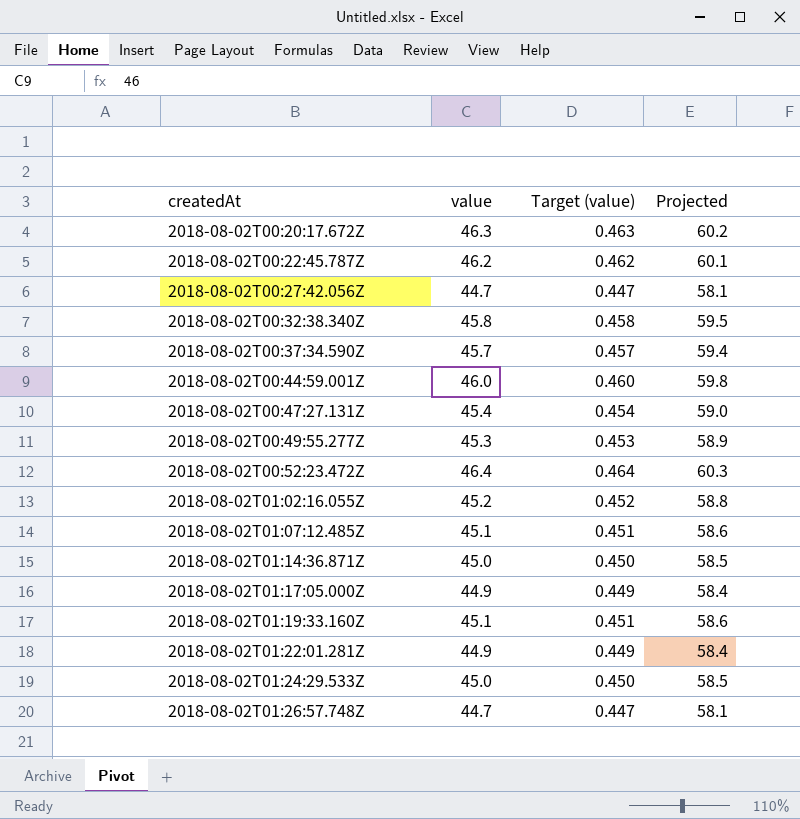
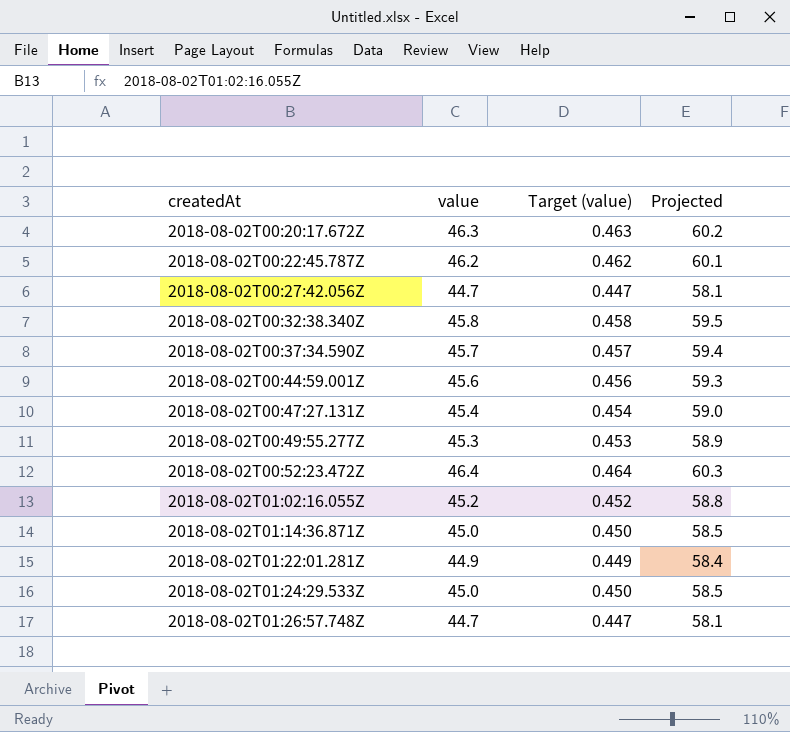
row 2018-08-02T01:07:12.485Z: 45.1 | 0.451 | 58.6 -> none
row 2018-08-02T01:17:05.000Z: 44.9 | 0.449 | 58.4 -> none
row 2018-08-02T01:19:33.160Z: 45.1 | 0.451 | 58.6 -> none
2018-08-02T00:44:59.001Z | value: 46.0 -> 45.6
2018-08-02T00:44:59.001Z | Target (value): 0.460 -> 0.456
2018-08-02T00:44:59.001Z | Projected: 59.8 -> 59.3

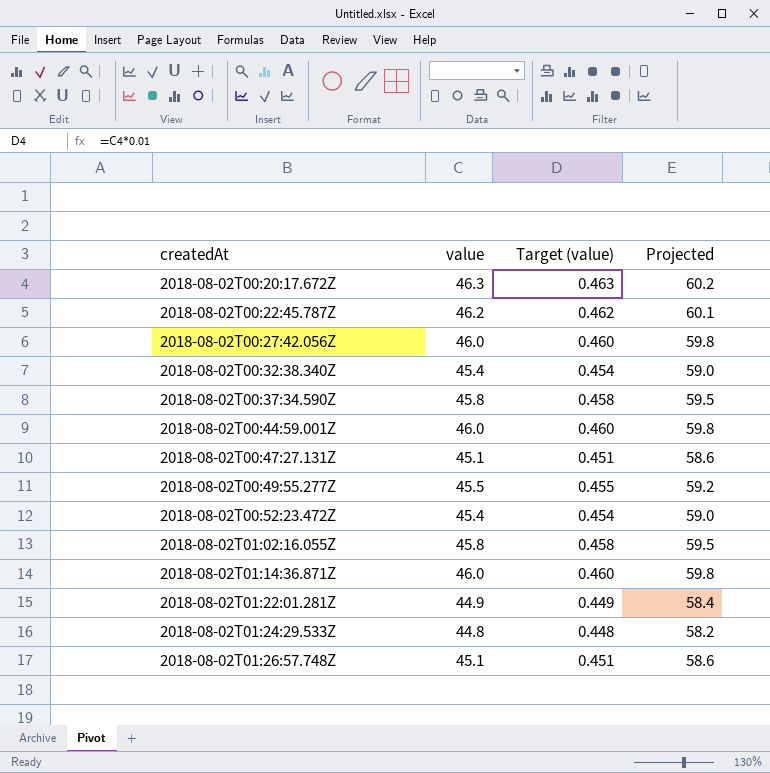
2018-08-02T00:27:42.056Z | value: 44.7 -> 46.0
2018-08-02T00:27:42.056Z | Target (value): 0.447 -> 0.460
2018-08-02T00:27:42.056Z | Projected: 58.1 -> 59.8
2018-08-02T00:32:38.340Z | value: 45.8 -> 45.4
2018-08-02T00:32:38.340Z | Target (value): 0.458 -> 0.454
2018-08-02T00:32:38.340Z | Projected: 59.5 -> 59.0
2018-08-02T00:37:34.590Z | value: 45.7 -> 45.8
2018-08-02T00:37:34.590Z | Target (value): 0.457 -> 0.458
2018-08-02T00:37:34.590Z | Projected: 59.4 -> 59.5
2018-08-02T00:44:59.001Z | value: 45.6 -> 46.0
2018-08-02T00:44:59.001Z | Target (value): 0.456 -> 0.460
2018-08-02T00:44:59.001Z | Projected: 59.3 -> 59.8
2018-08-02T00:47:27.131Z | value: 45.4 -> 45.1
2018-08-02T00:47:27.131Z | Target (value): 0.454 -> 0.451
2018-08-02T00:47:27.131Z | Projected: 59.0 -> 58.6
2018-08-02T00:49:55.277Z | value: 45.3 -> 45.5
2018-08-02T00:49:55.277Z | Target (value): 0.453 -> 0.455
2018-08-02T00:49:55.277Z | Projected: 58.9 -> 59.2
2018-08-02T00:52:23.472Z | value: 46.4 -> 45.4
2018-08-02T00:52:23.472Z | Target (value): 0.464 -> 0.454
2018-08-02T00:52:23.472Z | Projected: 60.3 -> 59.0
2018-08-02T01:02:16.055Z | value: 45.2 -> 45.8
2018-08-02T01:02:16.055Z | Target (value): 0.452 -> 0.458
2018-08-02T01:02:16.055Z | Projected: 58.8 -> 59.5
2018-08-02T01:14:36.871Z | value: 45.0 -> 46.0
2018-08-02T01:14:36.871Z | Target (value): 0.450 -> 0.460
2018-08-02T01:14:36.871Z | Projected: 58.5 -> 59.8
2018-08-02T01:24:29.533Z | value: 45.0 -> 44.8
2018-08-02T01:24:29.533Z | Target (value): 0.450 -> 0.448
2018-08-02T01:24:29.533Z | Projected: 58.5 -> 58.2
2018-08-02T01:26:57.748Z | value: 44.7 -> 45.1
2018-08-02T01:26:57.748Z | Target (value): 0.447 -> 0.451
2018-08-02T01:26:57.748Z | Projected: 58.1 -> 58.6

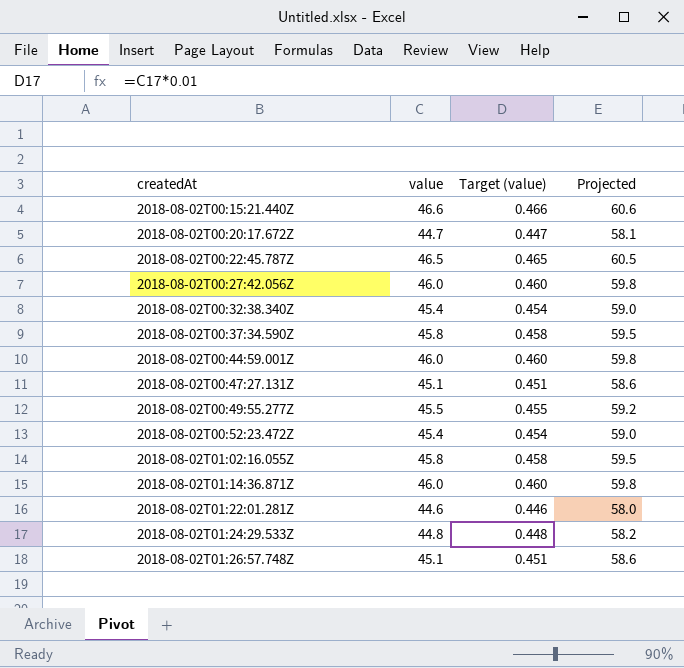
row 2018-08-02T00:15:21.440Z: none -> 46.6 | 0.466 | 60.6
2018-08-02T00:20:17.672Z | value: 46.3 -> 44.7
2018-08-02T00:20:17.672Z | Target (value): 0.463 -> 0.447
2018-08-02T00:20:17.672Z | Projected: 60.2 -> 58.1
2018-08-02T00:22:45.787Z | value: 46.2 -> 46.5
2018-08-02T00:22:45.787Z | Target (value): 0.462 -> 0.465
2018-08-02T00:22:45.787Z | Projected: 60.1 -> 60.5
2018-08-02T01:22:01.281Z | value: 44.9 -> 44.6
2018-08-02T01:22:01.281Z | Target (value): 0.449 -> 0.446
2018-08-02T01:22:01.281Z | Projected: 58.4 -> 58.0

